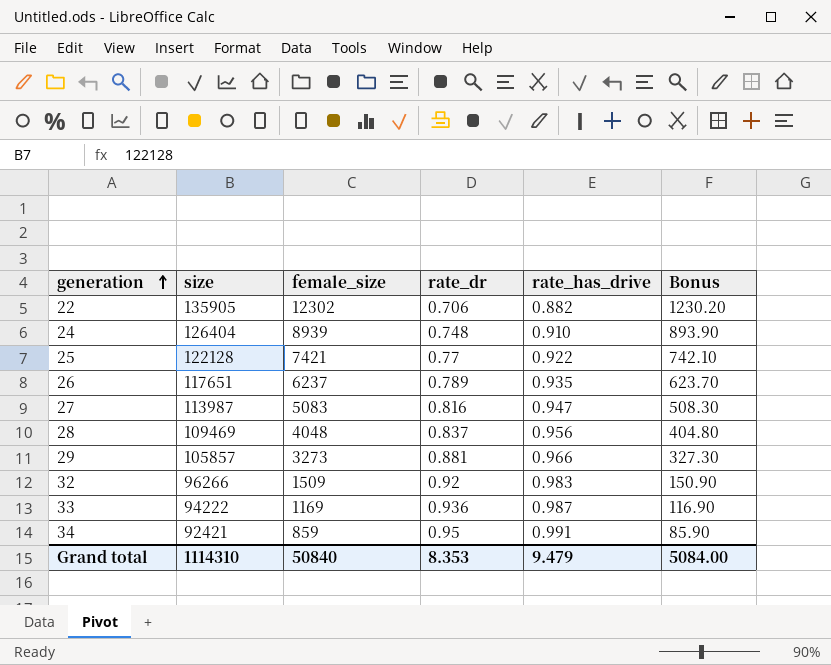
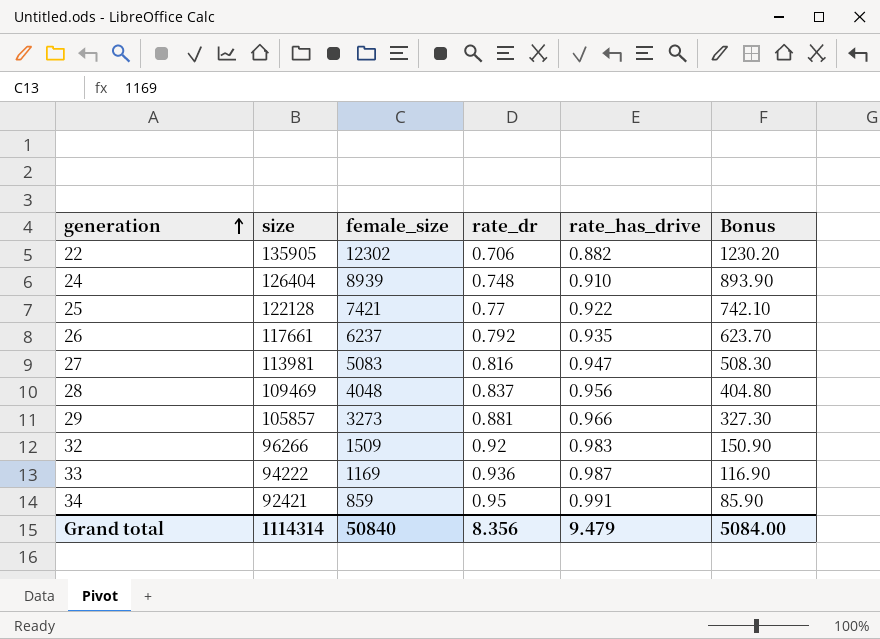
26 | size: 117651 -> 117661
26 | rate_dr: 0.789 -> 0.792
27 | size: 113987 -> 113981
Grand total | size: 1114310 -> 1114314
Grand total | rate_dr: 8.353 -> 8.356

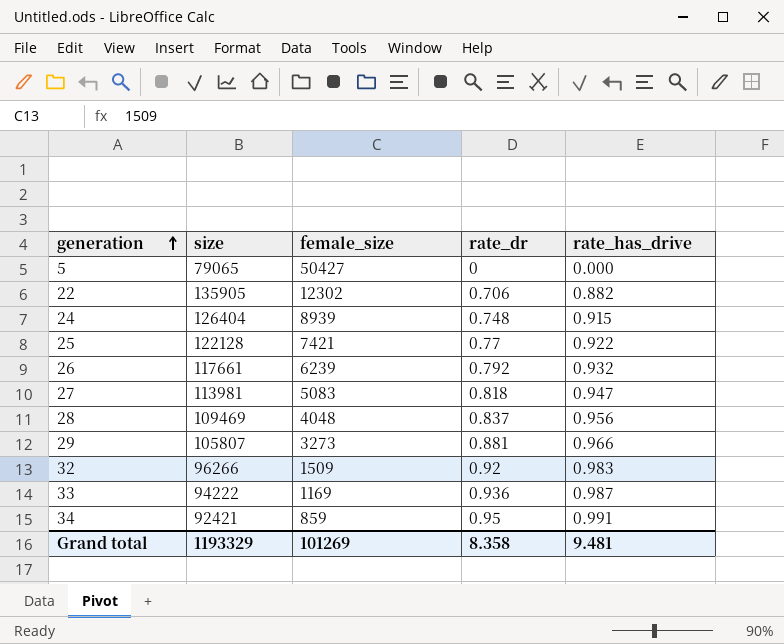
column Bonus | formula: [female_size] * 0.1 -> none
row 5: none -> 79065 | 50427 | 0 | 0.000
24 | rate_has_drive: 0.910 -> 0.915
26 | female_size: 6237 -> 6239
26 | rate_has_drive: 0.935 -> 0.932
27 | rate_dr: 0.816 -> 0.818
29 | size: 105857 -> 105807
Grand total | size: 1114314 -> 1193329
Grand total | female_size: 50840 -> 101269
Grand total | rate_dr: 8.356 -> 8.358
Grand total | rate_has_drive: 9.479 -> 9.481

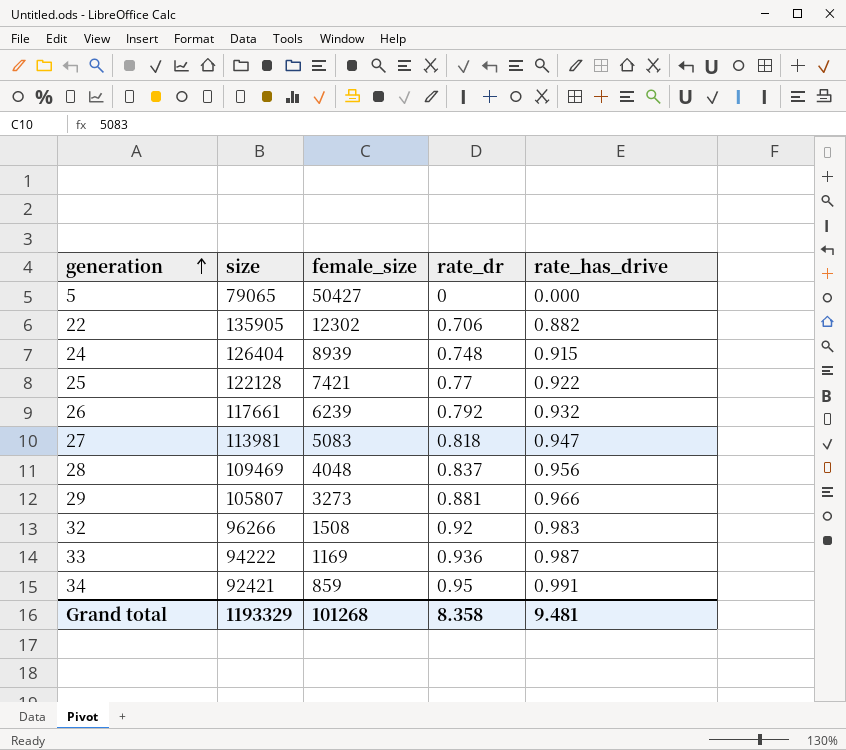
32 | female_size: 1509 -> 1508
Grand total | female_size: 101269 -> 101268

